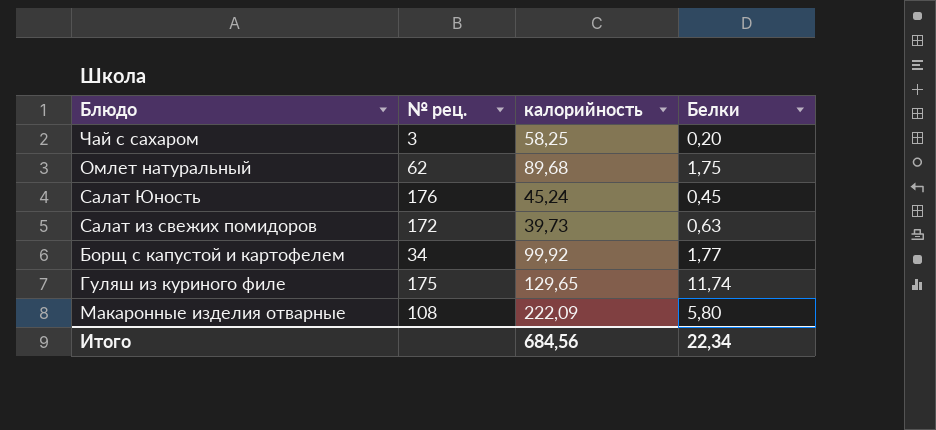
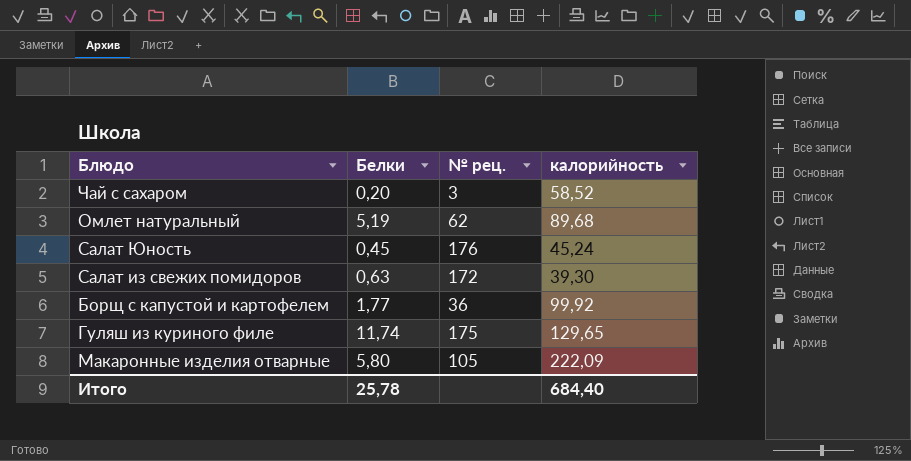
column Белки | position: 4 -> 2
Чай с сахаром | калорийность: 58,25 -> 58,52
Омлет натуральный | Белки: 1,75 -> 5,19
Салат из свежих помидоров | калорийность: 39,73 -> 39,30
Борщ с капустой и картофелем | № рец.: 34 -> 36
Макаронные изделия отварные | № рец.: 108 -> 105
Итого | Белки: 22,34 -> 25,78
Итого | калорийность: 684,56 -> 684,40

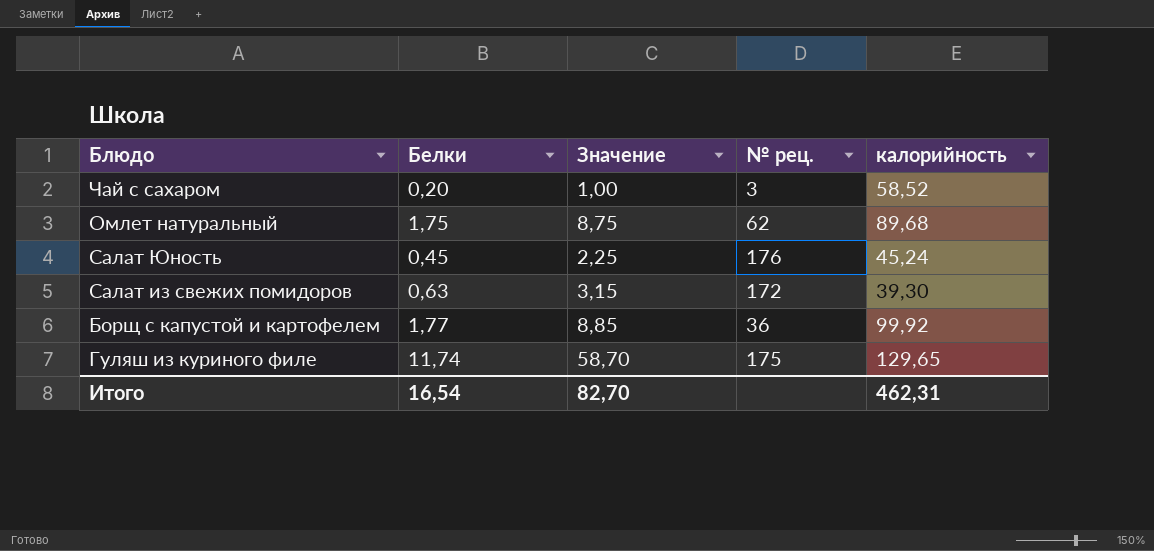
column Значение | formula: none -> [Белки] * 5
row Макаронные изделия отварные: 5,80 | 105 | 222,09 -> none
Омлет натуральный | Белки: 5,19 -> 1,75
Итого | Белки: 25,78 -> 16,54
Итого | калорийность: 684,40 -> 462,31

